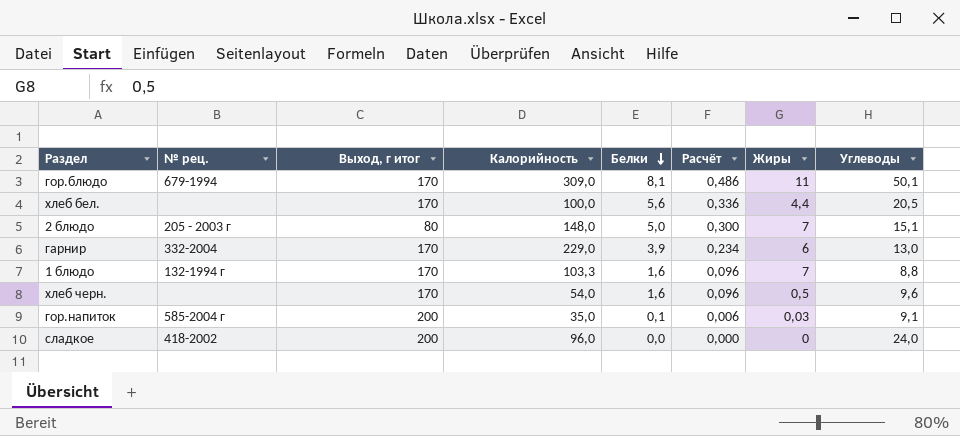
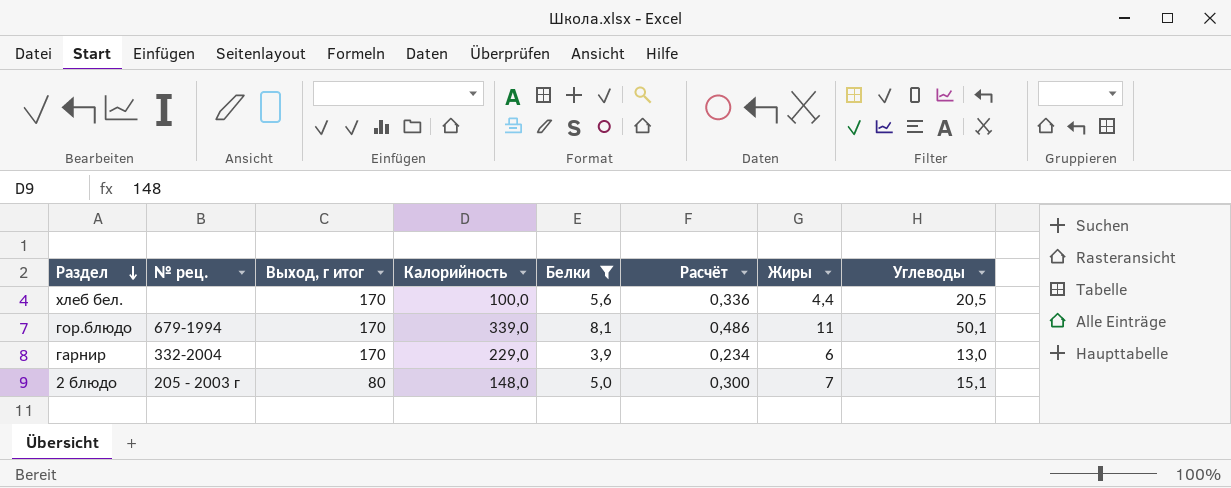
filter: none -> Белки >= 3,9
row order: Белки descending -> Раздел descending
гор.блюдо | Калорийность: 309,0 -> 339,0

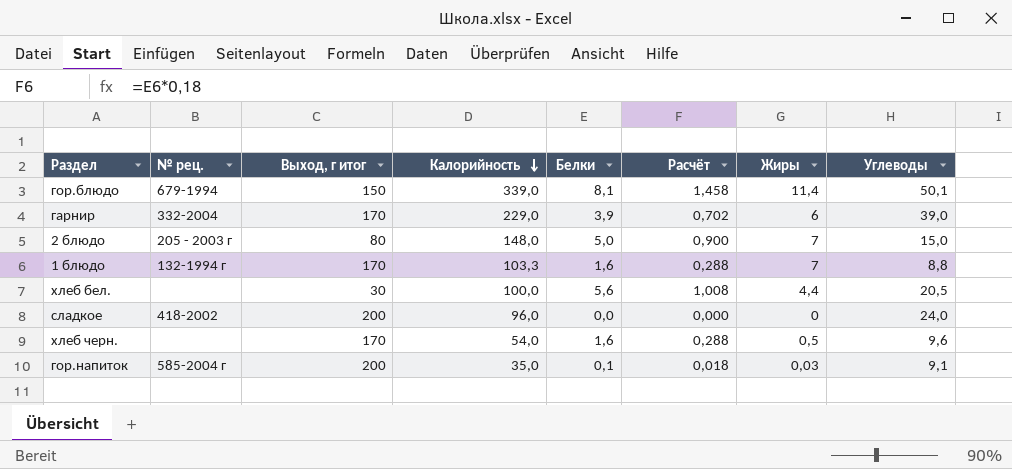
filter: Белки >= 3,9 -> none
row order: Раздел descending -> Калорийность descending
column Расчёт | formula: [Белки] * 0,06 -> [Белки] * 0,18
гор.блюдо | Выход, г итог: 170 -> 150
гор.блюдо | Жиры: 11 -> 11,4
гарнир | Углеводы: 13,0 -> 39,0
2 блюдо | Углеводы: 15,1 -> 15,0
хлеб бел. | Выход, г итог: 170 -> 30

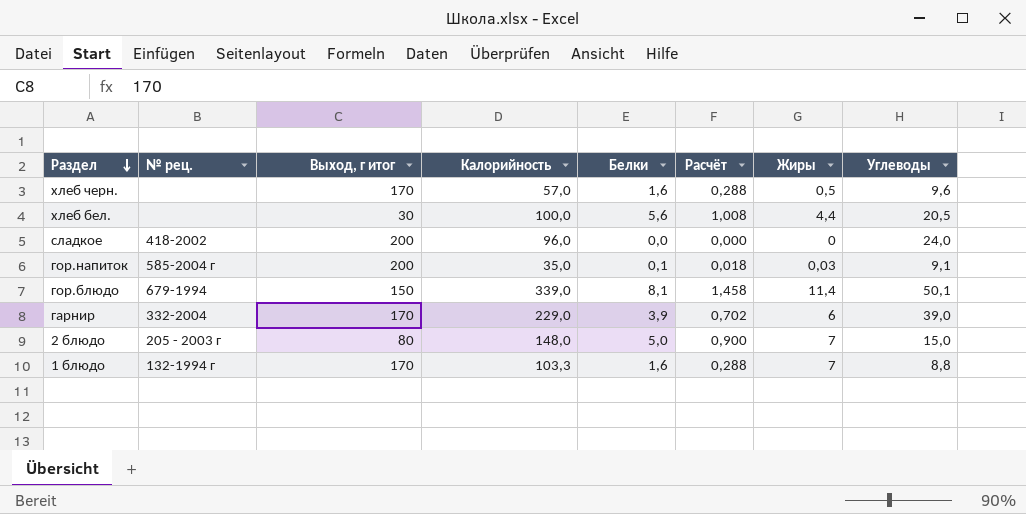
row order: Калорийность descending -> Раздел descending
хлеб черн. | Калорийность: 54,0 -> 57,0

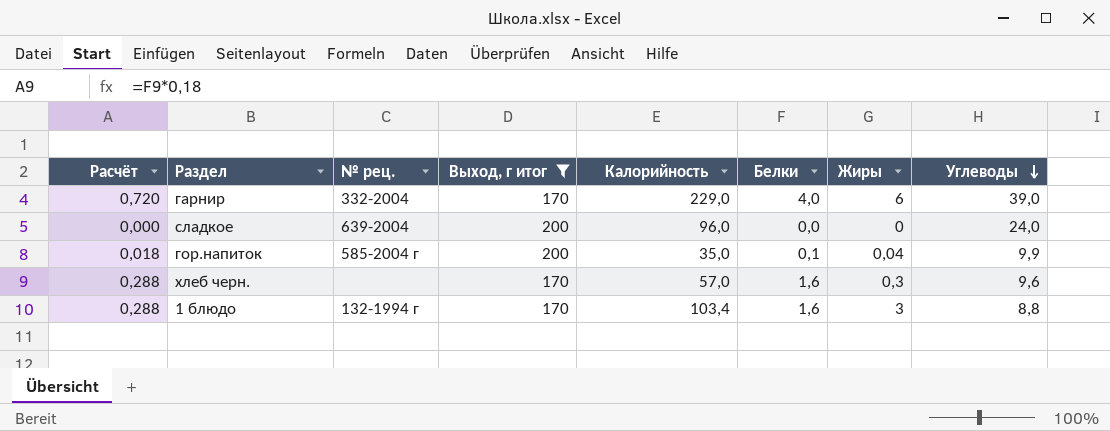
filter: none -> Выход, г итог >= 170
row order: Раздел descending -> Углеводы descending
column Расчёт | position: 6 -> 1
гарнир | Расчёт: 0,702 -> 0,720
гарнир | Белки: 3,9 -> 4,0
сладкое | № рец.: 418-2002 -> 639-2004
гор.напиток | Жиры: 0,03 -> 0,04
гор.напиток | Углеводы: 9,1 -> 9,9
хлеб черн. | Жиры: 0,5 -> 0,3
1 блюдо | Калорийность: 103,3 -> 103,4
1 блюдо | Жиры: 7 -> 3

